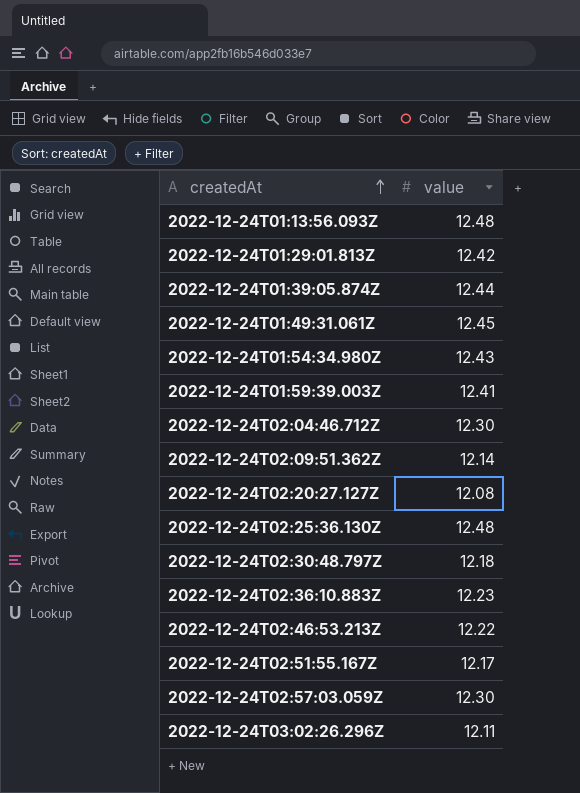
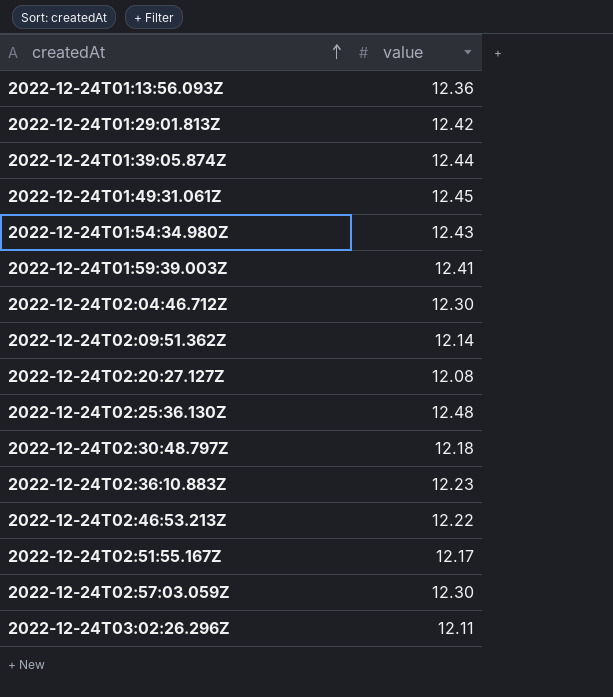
2022-12-24T01:13:56.093Z | value: 12.48 -> 12.36

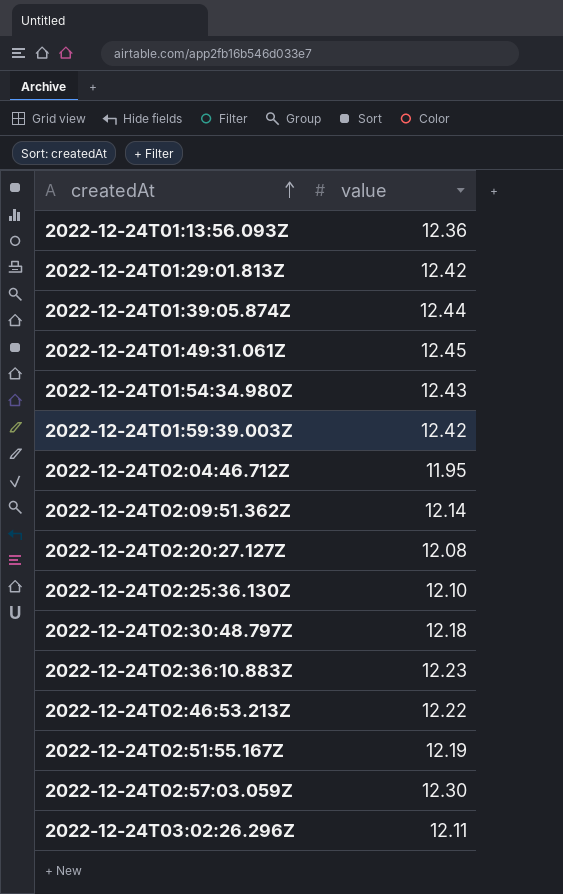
2022-12-24T01:59:39.003Z | value: 12.41 -> 12.42
2022-12-24T02:04:46.712Z | value: 12.30 -> 11.95
2022-12-24T02:25:36.130Z | value: 12.48 -> 12.10
2022-12-24T02:51:55.167Z | value: 12.17 -> 12.19

